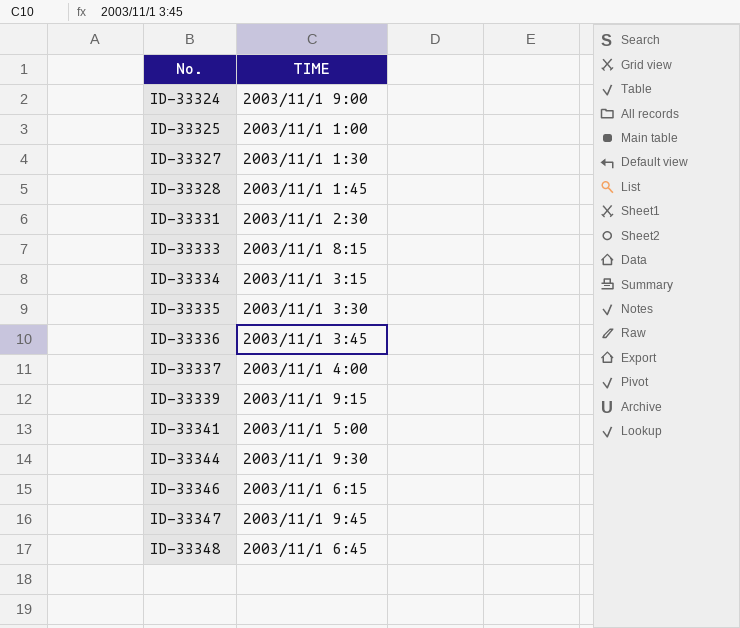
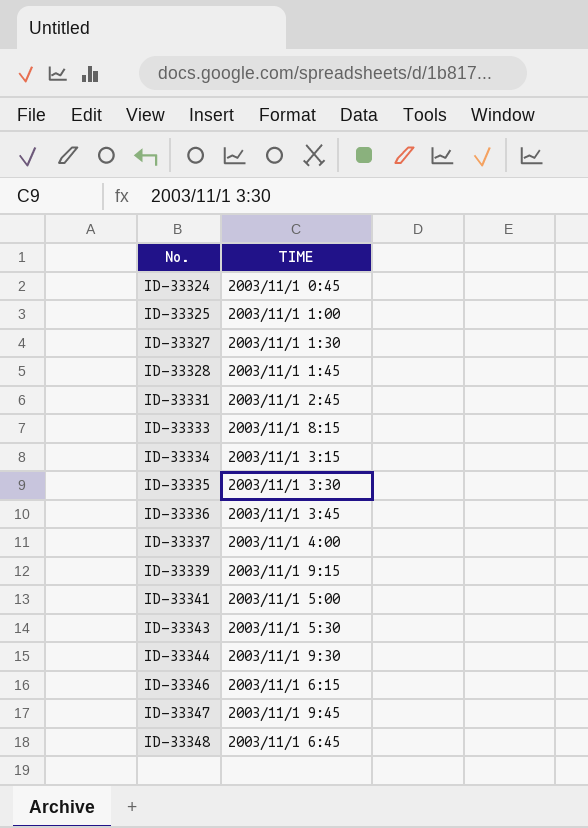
ID-33324 | TIME: 2003/11/1 9:00 -> 2003/11/1 0:45
ID-33331 | TIME: 2003/11/1 2:30 -> 2003/11/1 2:45
row ID-33343: none -> 2003/11/1 5:30

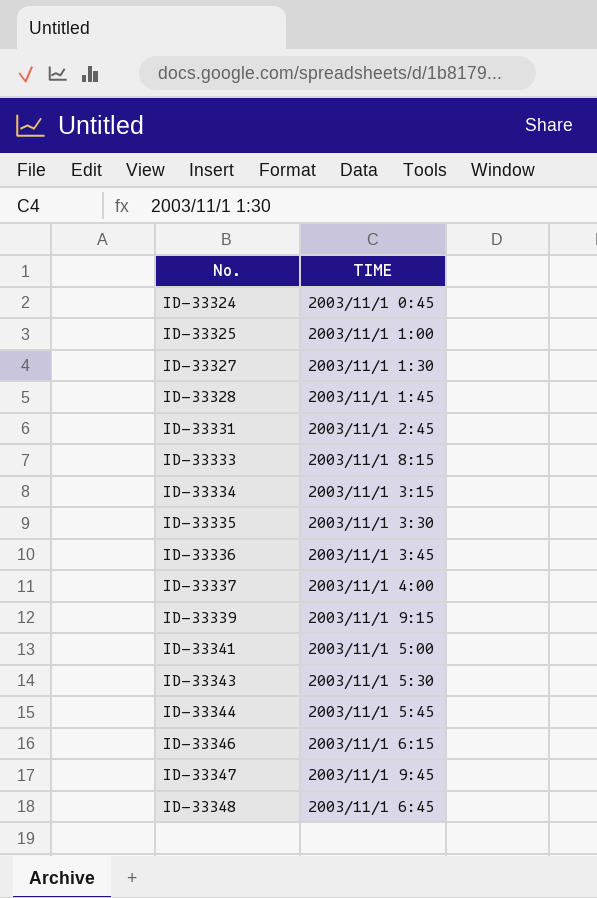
ID-33344 | TIME: 2003/11/1 9:30 -> 2003/11/1 5:45

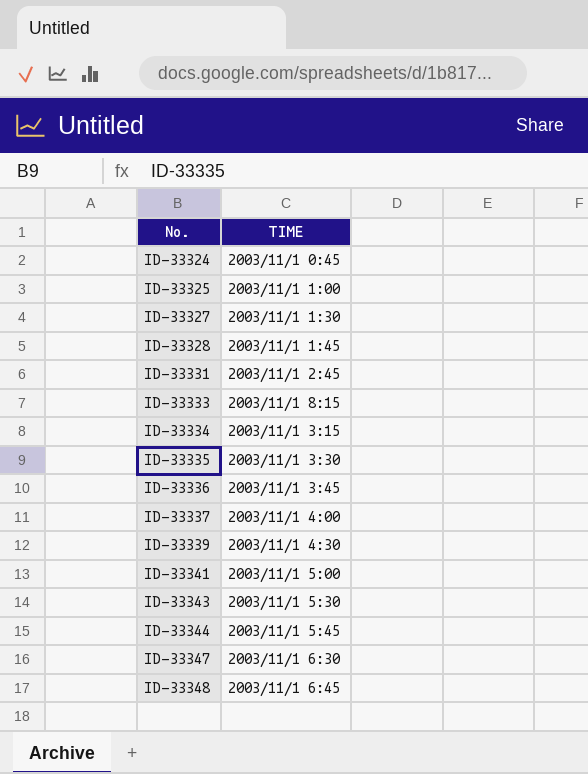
row ID-33346: 2003/11/1 6:15 -> none
ID-33339 | TIME: 2003/11/1 9:15 -> 2003/11/1 4:30
ID-33347 | TIME: 2003/11/1 9:45 -> 2003/11/1 6:30

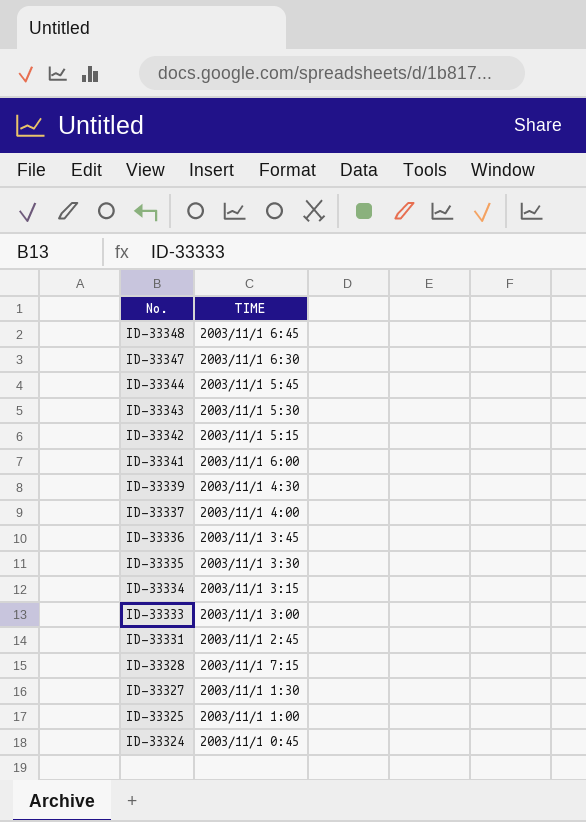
row order: No. ascending -> No. descending
row ID-33342: none -> 2003/11/1 5:15
ID-33341 | TIME: 2003/11/1 5:00 -> 2003/11/1 6:00
ID-33333 | TIME: 2003/11/1 8:15 -> 2003/11/1 3:00
ID-33328 | TIME: 2003/11/1 1:45 -> 2003/11/1 7:15

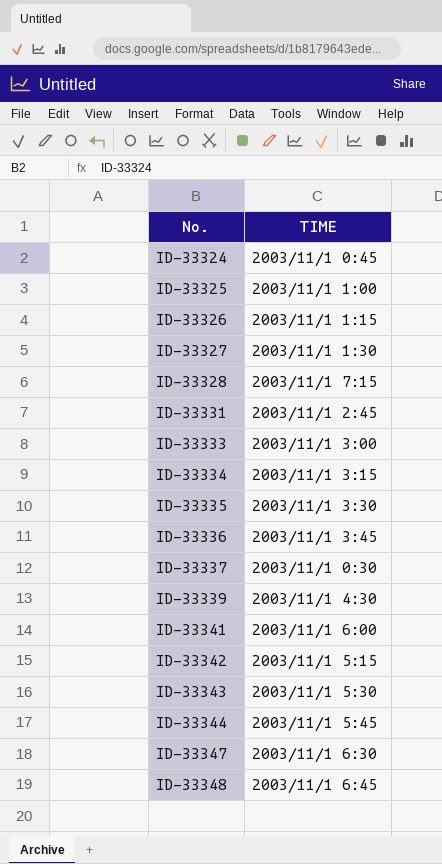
row order: No. descending -> No. ascending
row ID-33326: none -> 2003/11/1 1:15
ID-33337 | TIME: 2003/11/1 4:00 -> 2003/11/1 0:30

